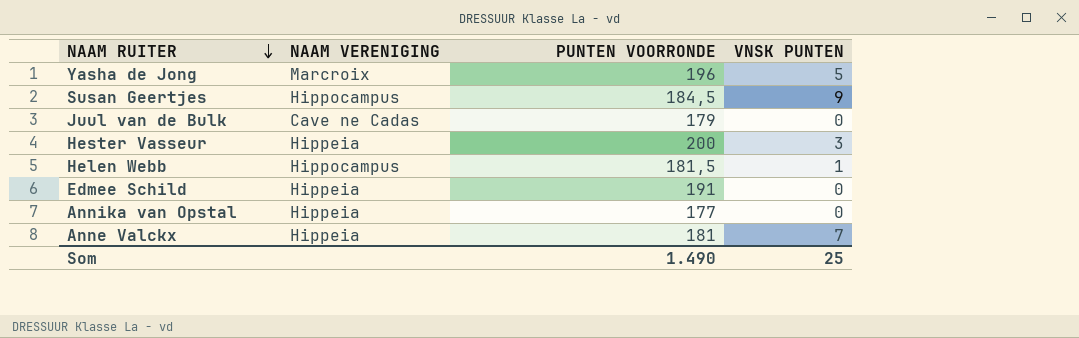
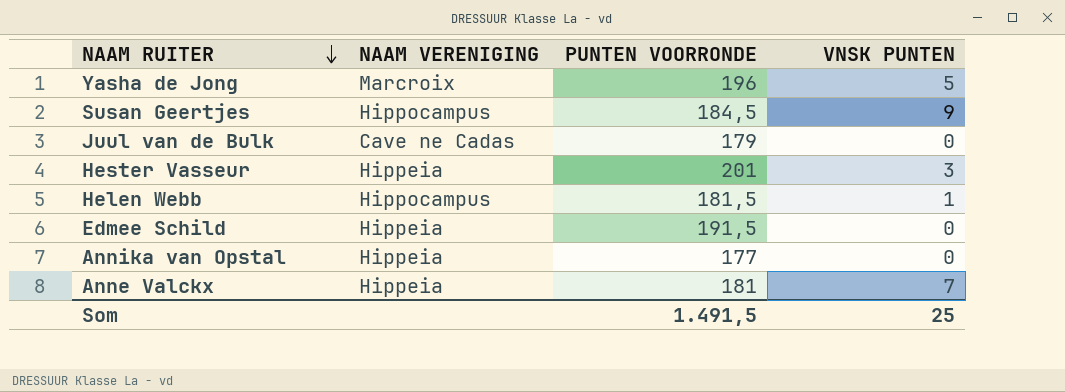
Hester Vasseur | PUNTEN VOORRONDE: 200 -> 201
Edmee Schild | PUNTEN VOORRONDE: 191 -> 191,5
Som | PUNTEN VOORRONDE: 1.490 -> 1.491,5

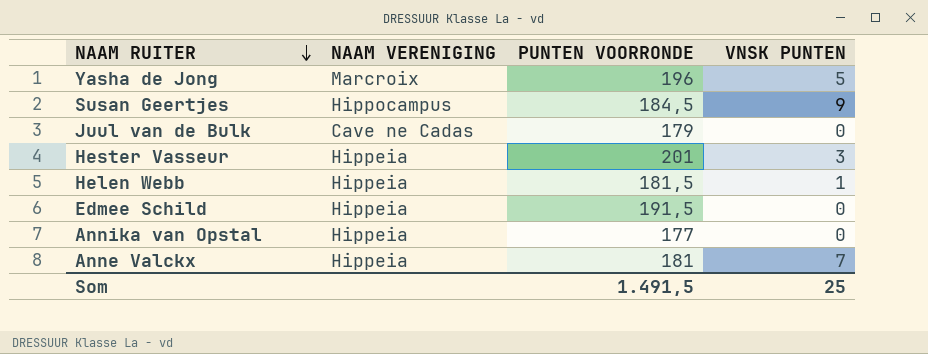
Helen Webb | NAAM VERENIGING: Hippocampus -> Hippeia

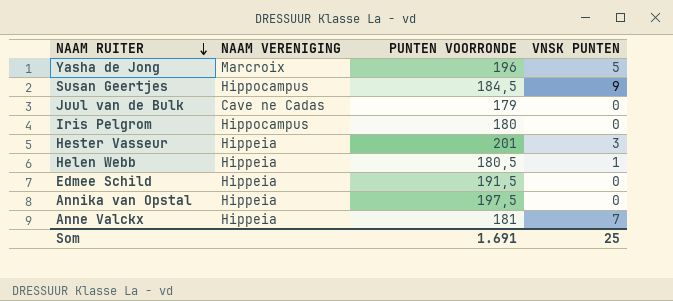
row Iris Pelgrom: none -> Hippocampus | 180 | 0
Helen Webb | PUNTEN VOORRONDE: 181,5 -> 180,5
Annika van Opstal | PUNTEN VOORRONDE: 177 -> 197,5
Som | PUNTEN VOORRONDE: 1.491,5 -> 1.691

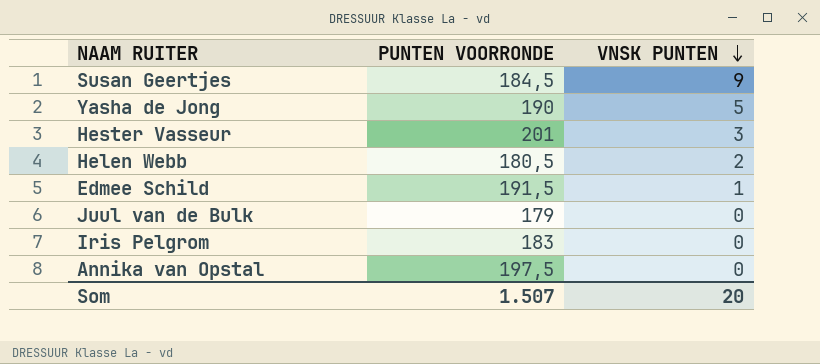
row order: NAAM RUITER descending -> VNSK PUNTEN descending
column NAAM VERENIGING | position: 2 -> none
row Anne Valckx: Hippeia | 181 | 7 -> none
Yasha de Jong | PUNTEN VOORRONDE: 196 -> 190
Helen Webb | VNSK PUNTEN: 1 -> 2
Edmee Schild | VNSK PUNTEN: 0 -> 1
Iris Pelgrom | PUNTEN VOORRONDE: 180 -> 183
Som | PUNTEN VOORRONDE: 1.691 -> 1.507
Som | VNSK PUNTEN: 25 -> 20

